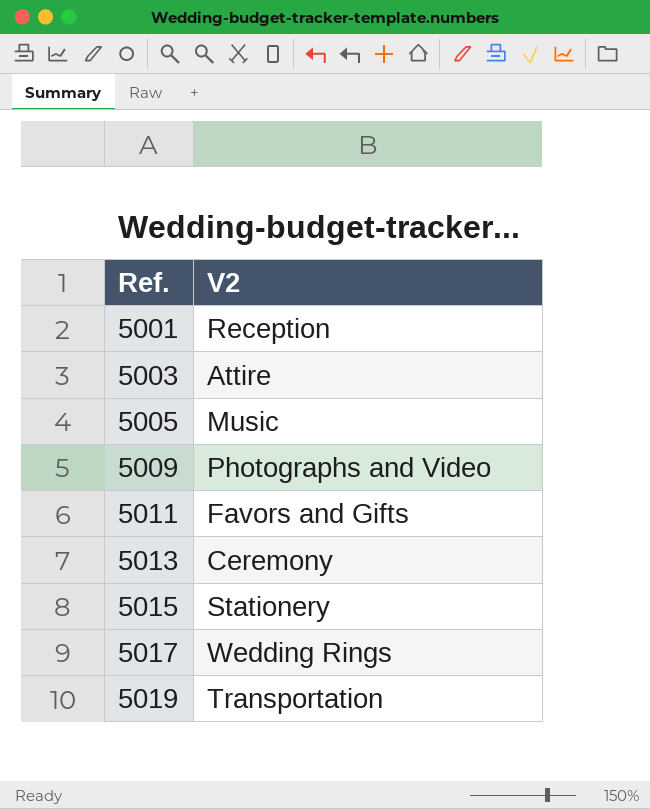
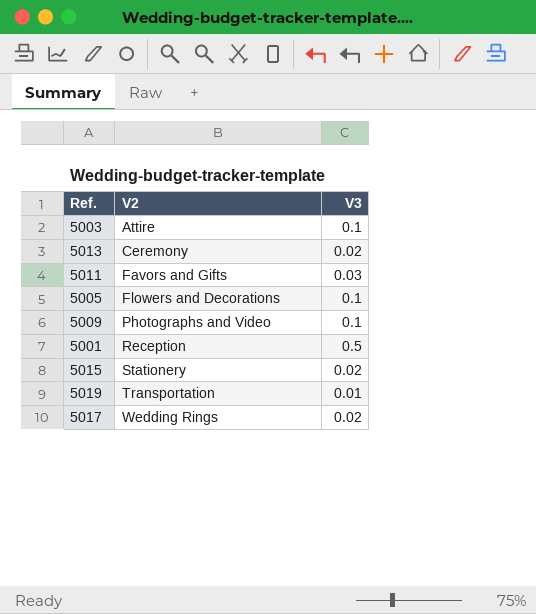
row order: Ref. ascending -> V2 ascending
column V3 | position: none -> 3
5005 | V2: Music -> Flowers and Decorations

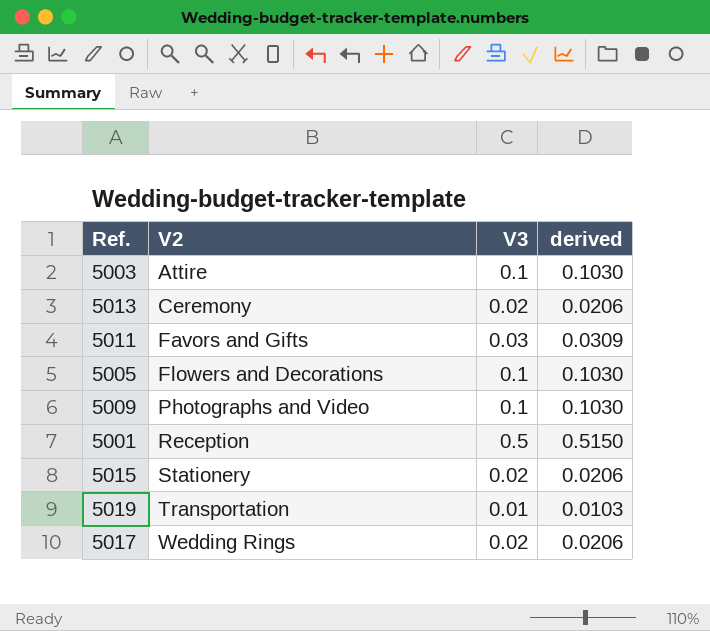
column derived | formula: none -> [V3] * 1.03

